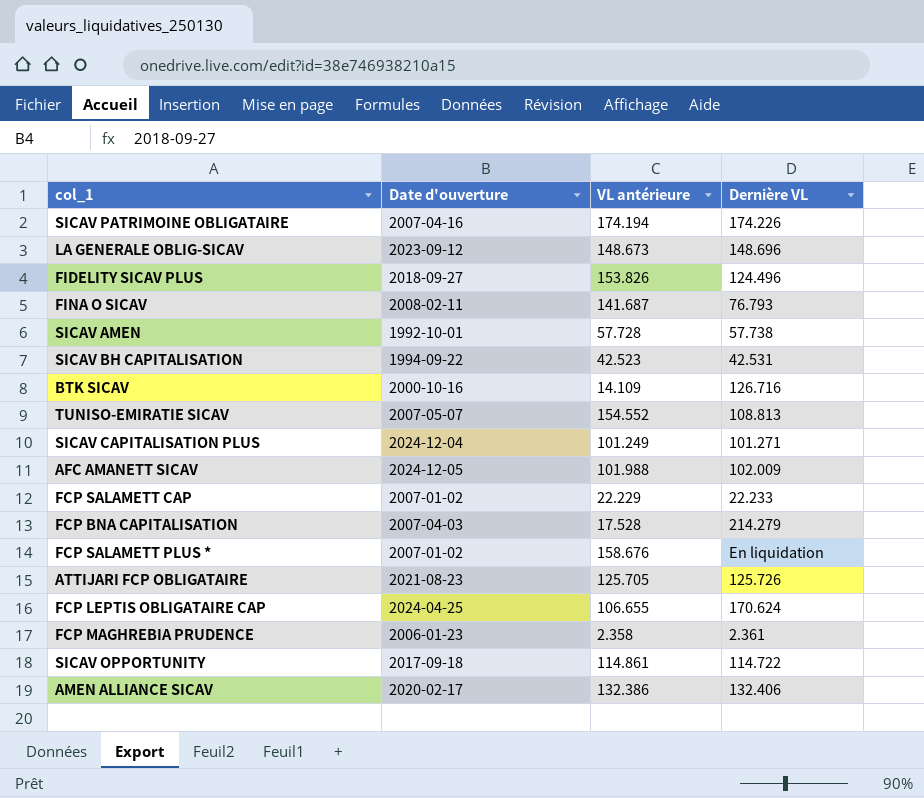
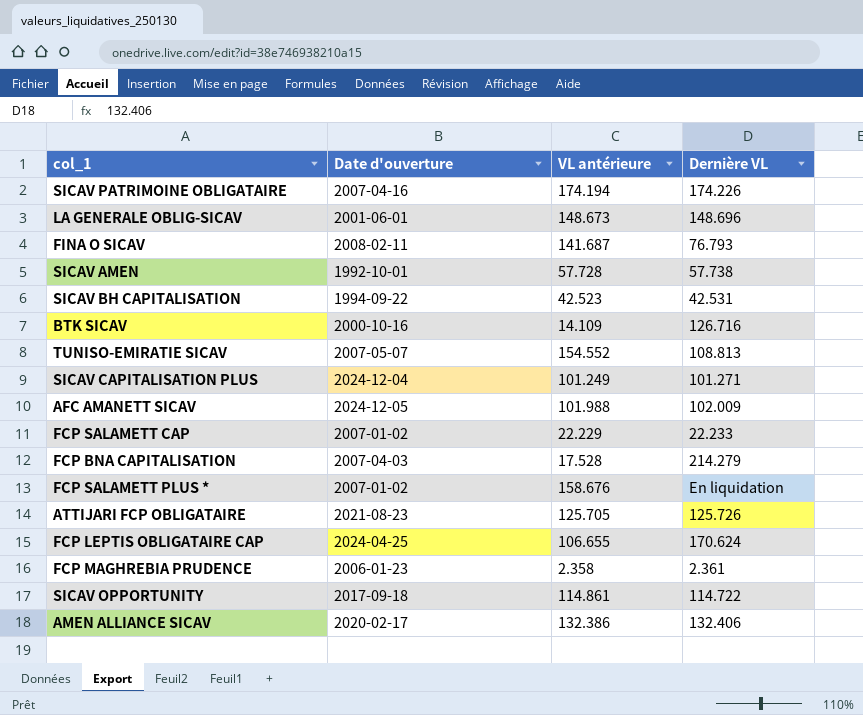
row FIDELITY SICAV PLUS: 2018-09-27 | 153.826 | 124.496 -> none
LA GENERALE OBLIG-SICAV | Date d'ouverture: 2023-09-12 -> 2001-06-01

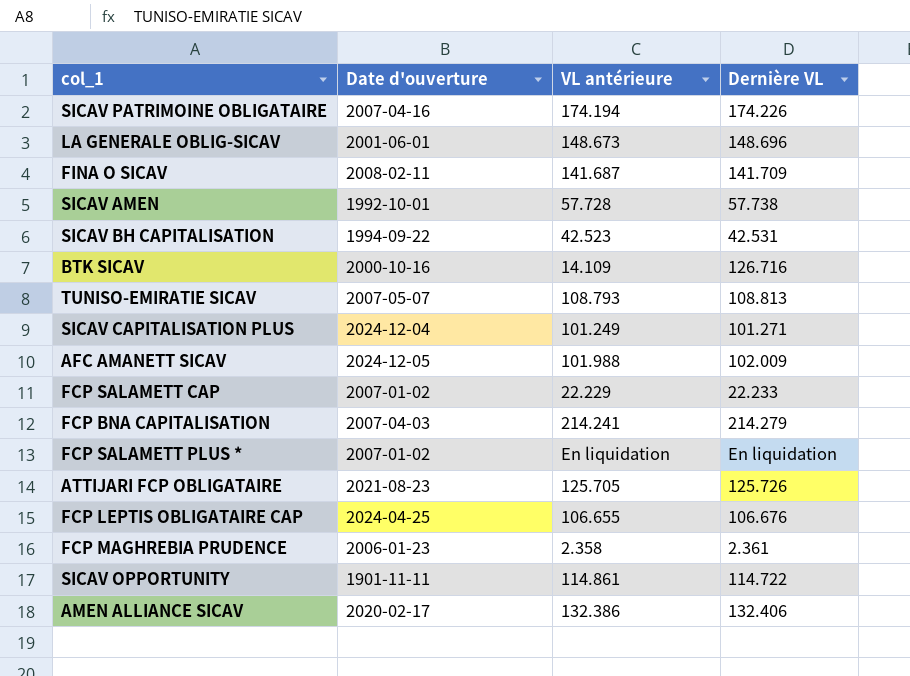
FINA O SICAV | Dernière VL: 76.793 -> 141.709
TUNISO-EMIRATIE SICAV | VL antérieure: 154.552 -> 108.793
FCP BNA CAPITALISATION | VL antérieure: 17.528 -> 214.241
FCP SALAMETT PLUS * | VL antérieure: 158.676 -> En liquidation
FCP LEPTIS OBLIGATAIRE CAP | Dernière VL: 170.624 -> 106.676
SICAV OPPORTUNITY | Date d'ouverture: 2017-09-18 -> 1901-11-11

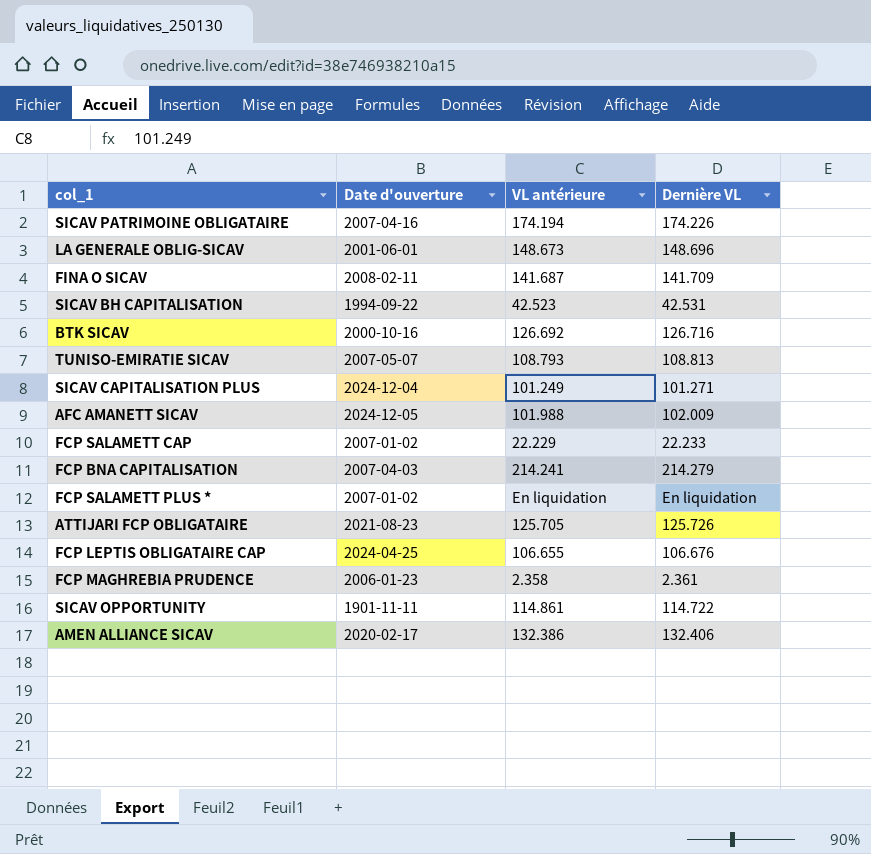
row SICAV AMEN: 1992-10-01 | 57.728 | 57.738 -> none
BTK SICAV | VL antérieure: 14.109 -> 126.692

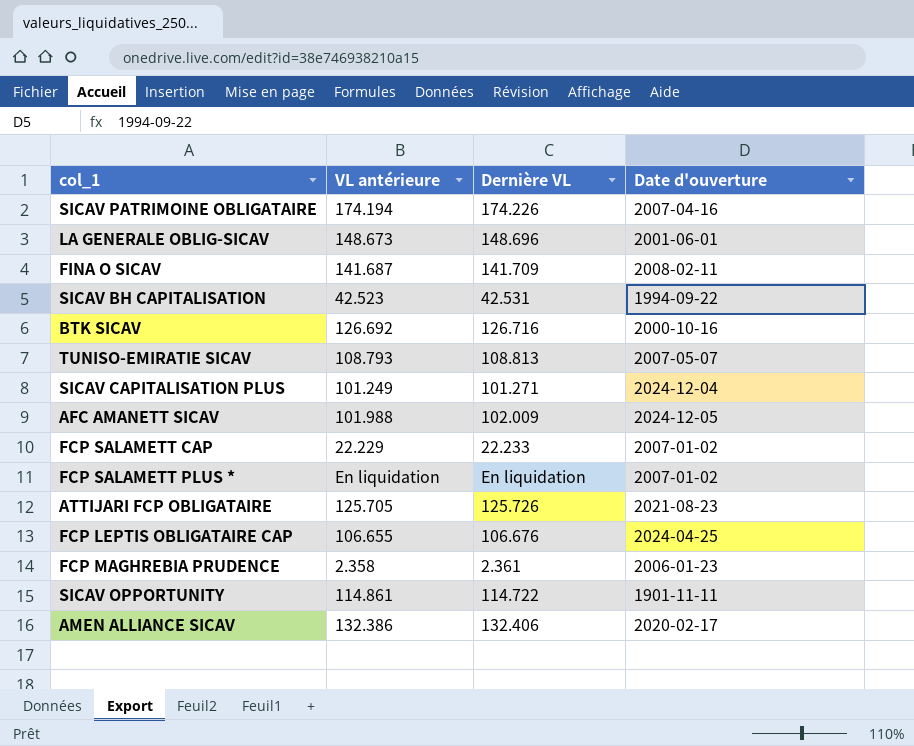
column Date d'ouverture | position: 2 -> 4
row FCP BNA CAPITALISATION: 2007-04-03 | 214.241 | 214.279 -> none

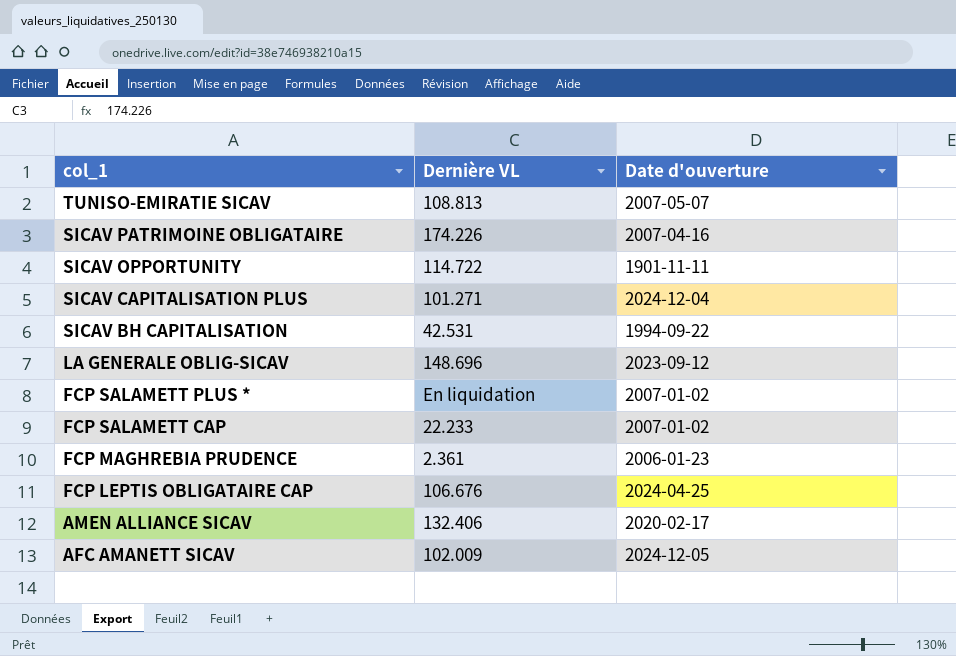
row order: none -> col_1 descending
column VL antérieure | position: 2 -> none
row FINA O SICAV: 141.687 | 141.709 | 2008-02-11 -> none
row BTK SICAV: 126.692 | 126.716 | 2000-10-16 -> none
row ATTIJARI FCP OBLIGATAIRE: 125.705 | 125.726 | 2021-08-23 -> none
LA GENERALE OBLIG-SICAV | Date d'ouverture: 2001-06-01 -> 2023-09-12

